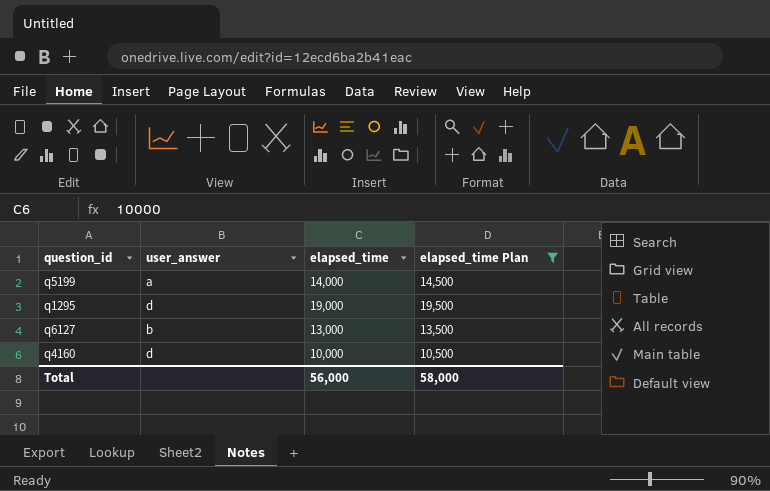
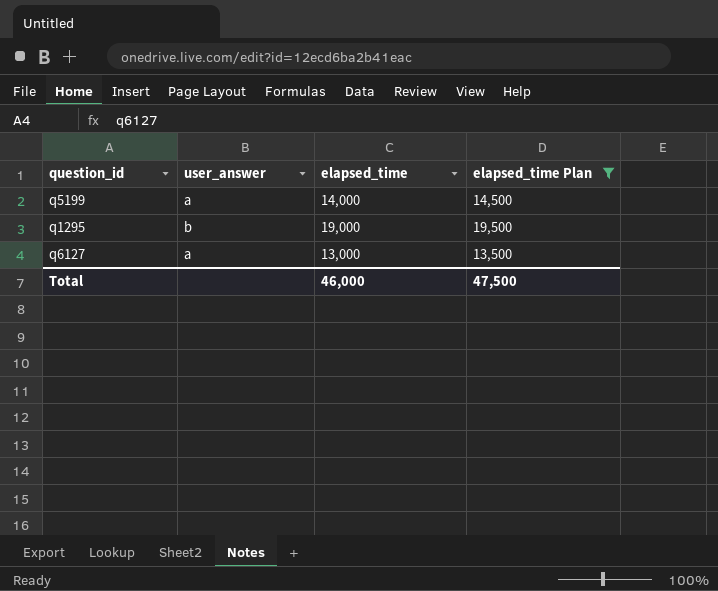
row q4160: d | 10,000 | 10,500 -> none
q1295 | user_answer: d -> b
q6127 | user_answer: b -> a
Total | elapsed_time: 56,000 -> 46,000
Total | elapsed_time Plan: 58,000 -> 47,500

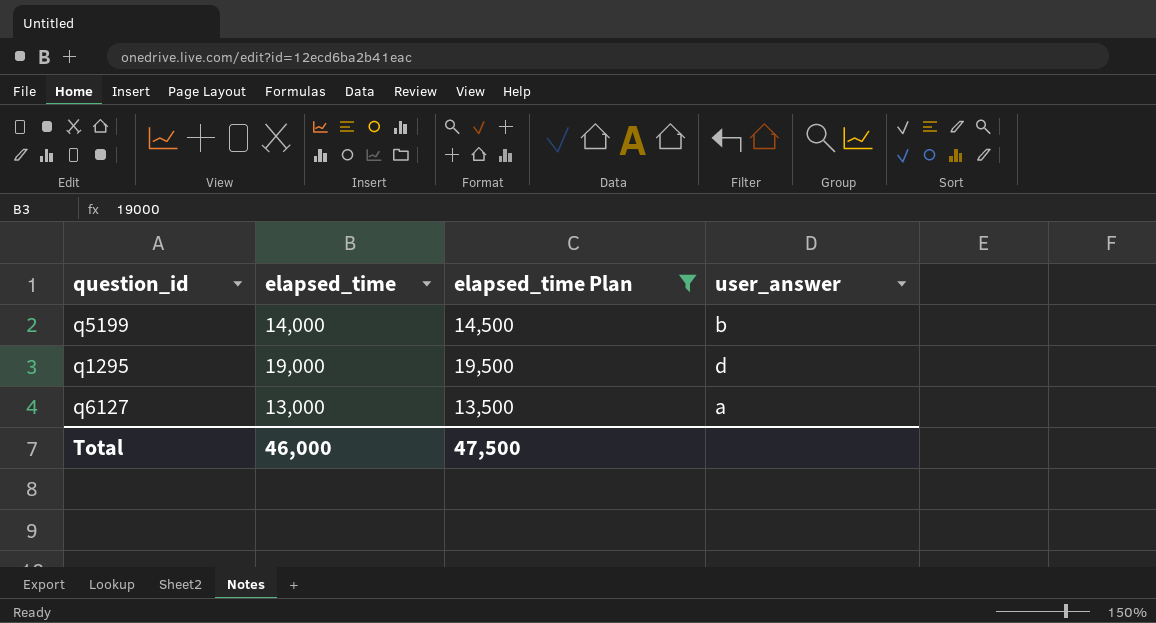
column user_answer | position: 2 -> 4
q5199 | user_answer: a -> b
q1295 | user_answer: b -> d

